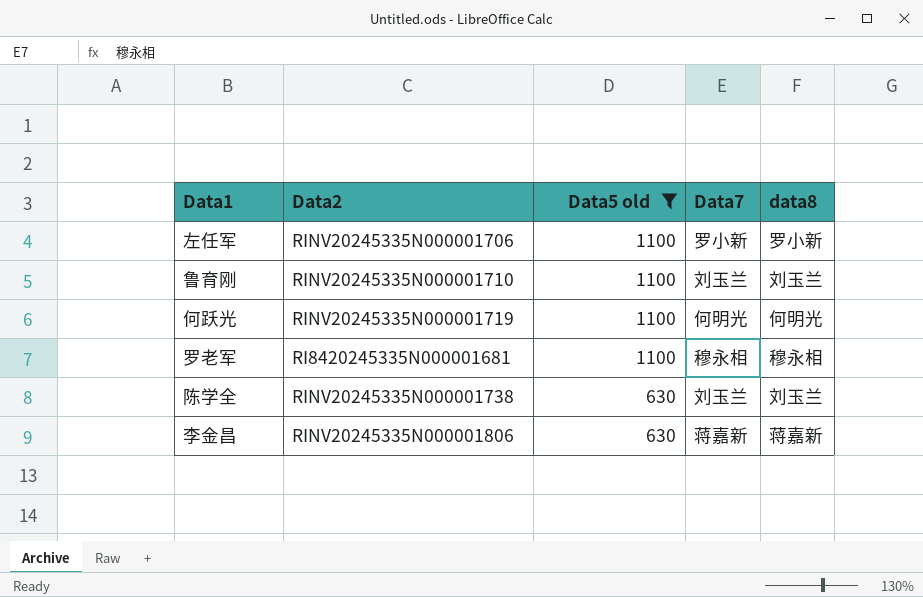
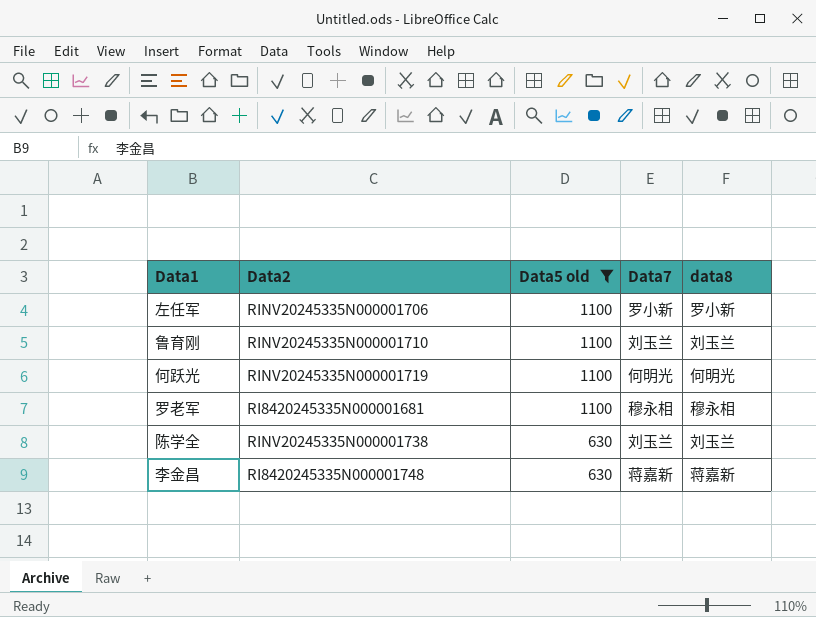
李金昌 | Data2: RINV20245335N000001806 -> RI8420245335N000001748

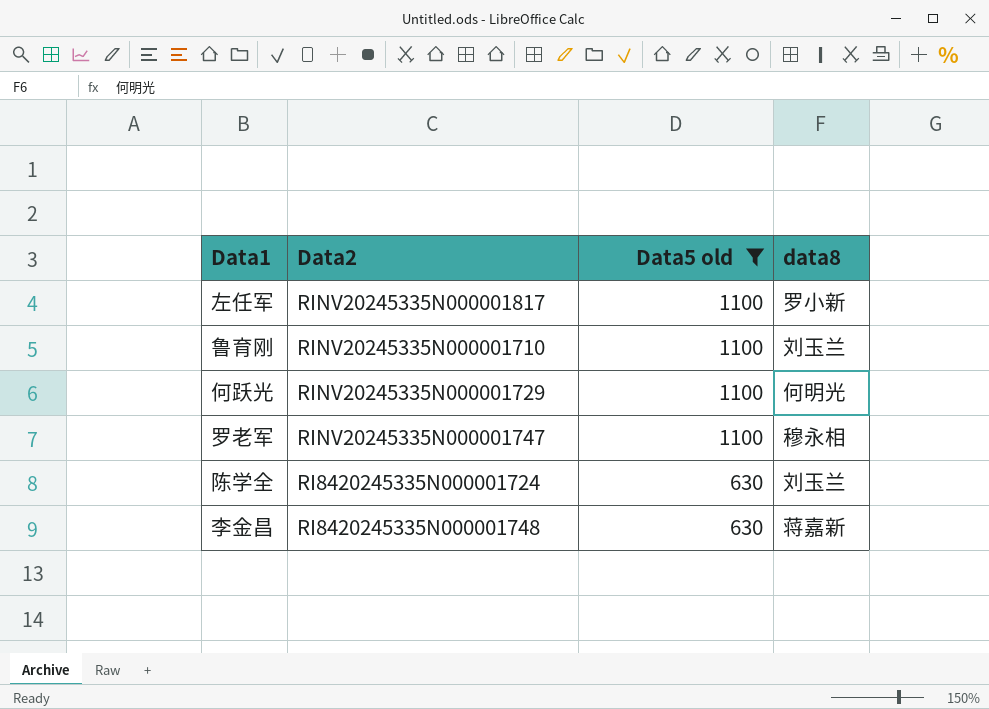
column Data7 | position: 4 -> none
左任军 | Data2: RINV20245335N000001706 -> RINV20245335N000001817
何跃光 | Data2: RINV20245335N000001719 -> RINV20245335N000001729
罗老军 | Data2: RI8420245335N000001681 -> RINV20245335N000001747
陈学全 | Data2: RINV20245335N000001738 -> RI8420245335N000001724

